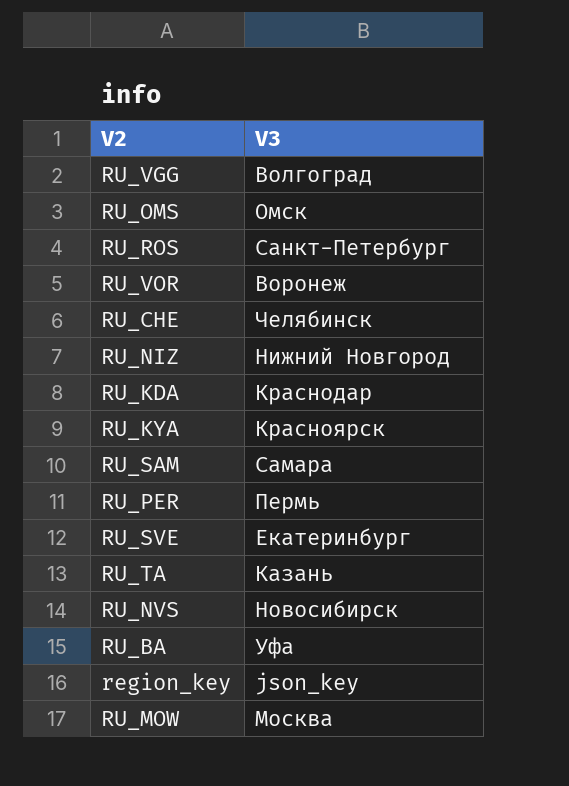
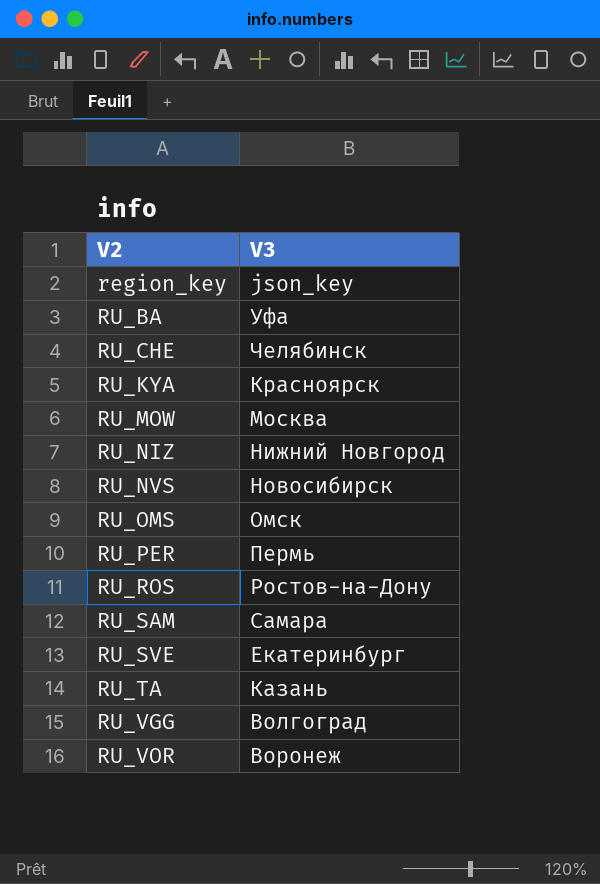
row order: none -> V2 ascending
row RU_KDA: Краснодар -> none
RU_ROS | V3: Санкт-Петербург -> Ростов-на-Дону

